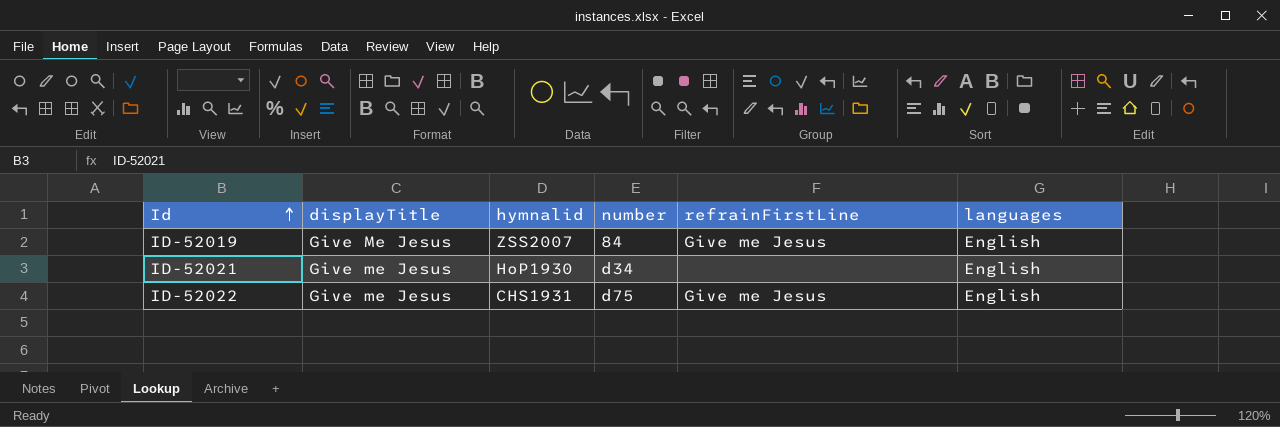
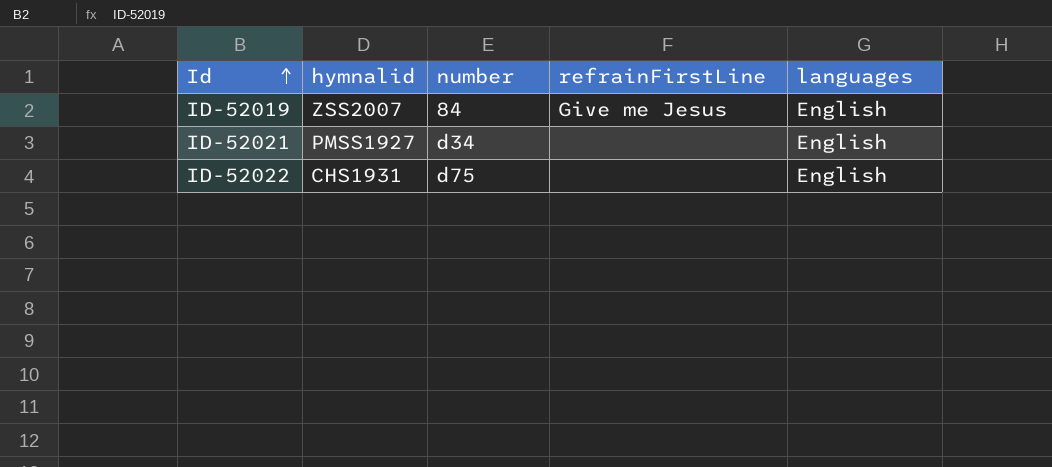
column displayTitle | position: 2 -> none
ID-52021 | hymnalid: HoP1930 -> PMSS1927
ID-52022 | refrainFirstLine: Give me Jesus -> none

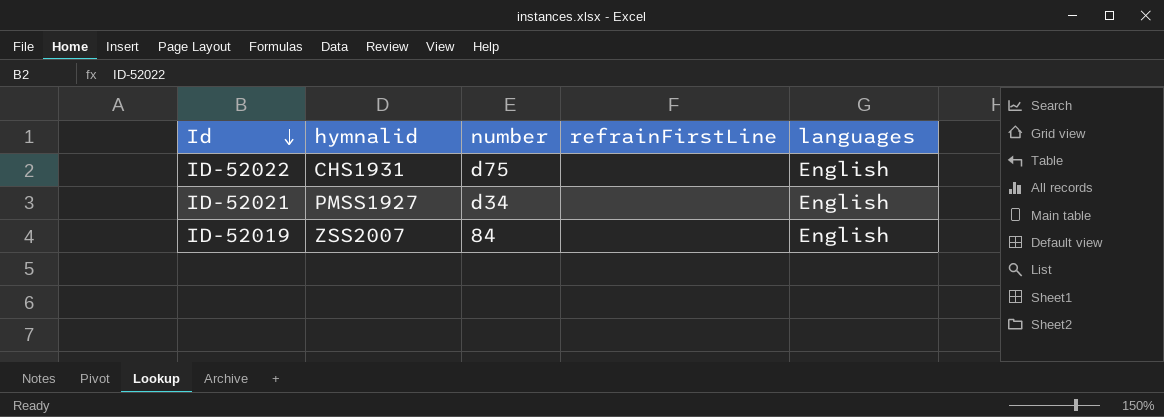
row order: Id ascending -> Id descending
ID-52019 | refrainFirstLine: Give me Jesus -> none

